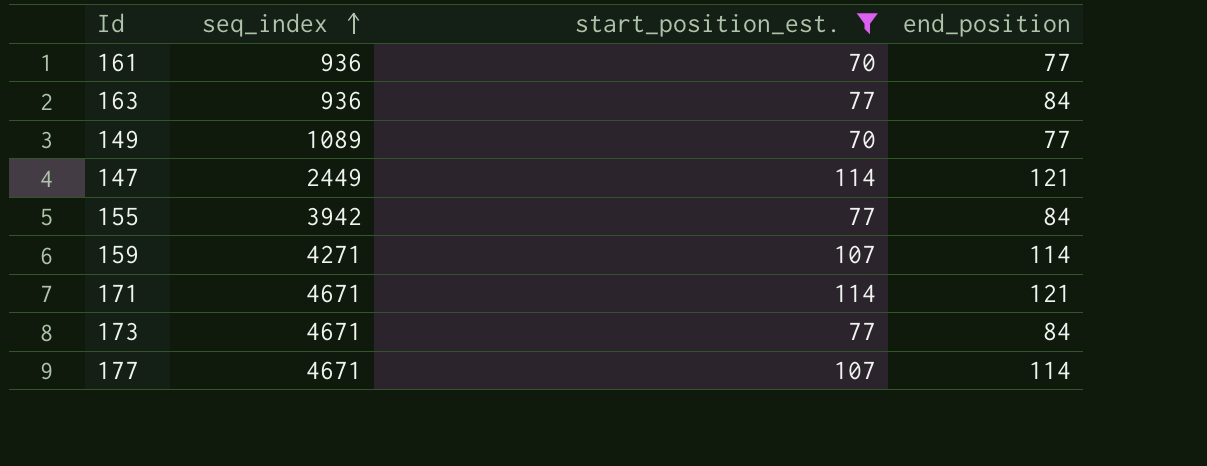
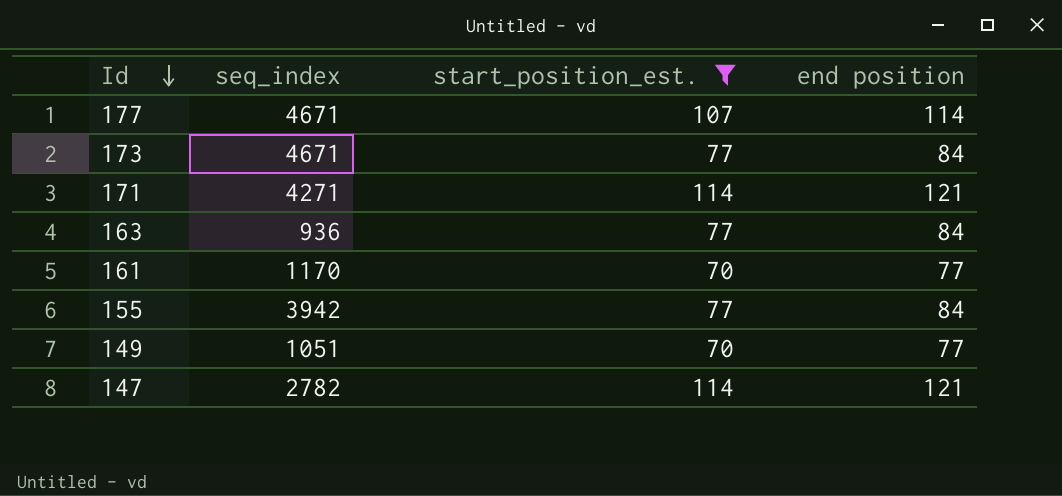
row order: seq_index ascending -> Id descending
column name: end_position -> end position
row 159: 4271 | 107 | 114 -> none
171 | seq_index: 4671 -> 4271
161 | seq_index: 936 -> 1170
149 | seq_index: 1089 -> 1051
147 | seq_index: 2449 -> 2782

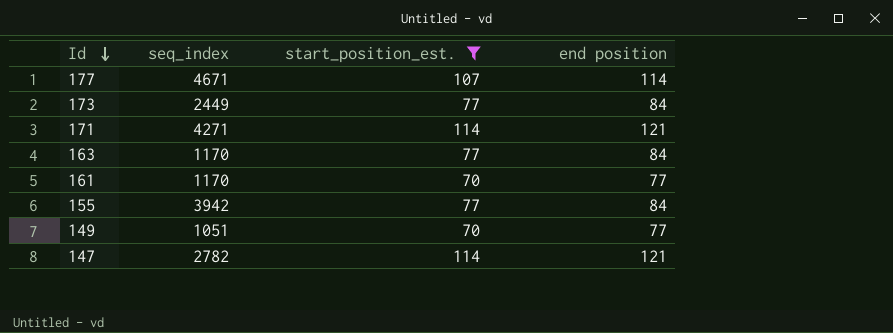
173 | seq_index: 4671 -> 2449
163 | seq_index: 936 -> 1170

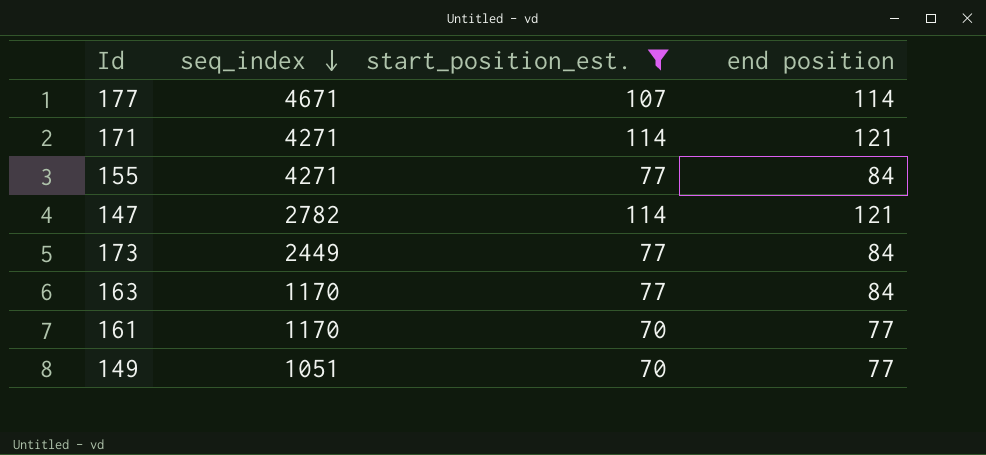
row order: Id descending -> seq_index descending
155 | seq_index: 3942 -> 4271

